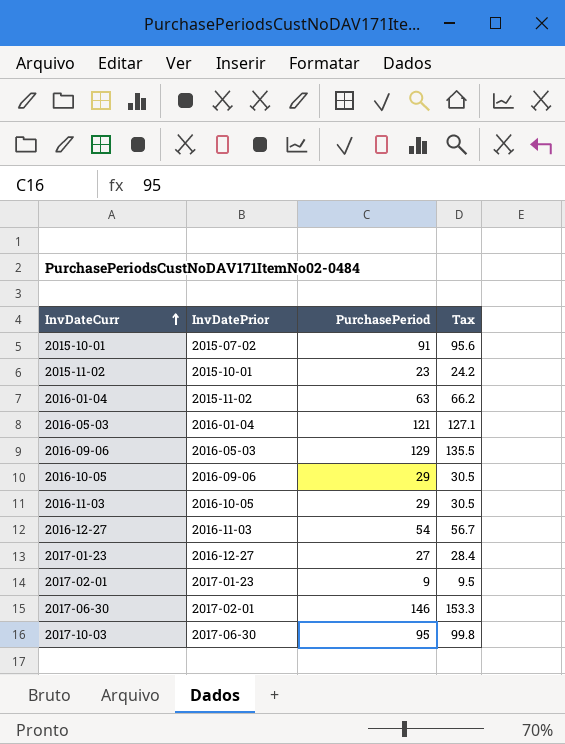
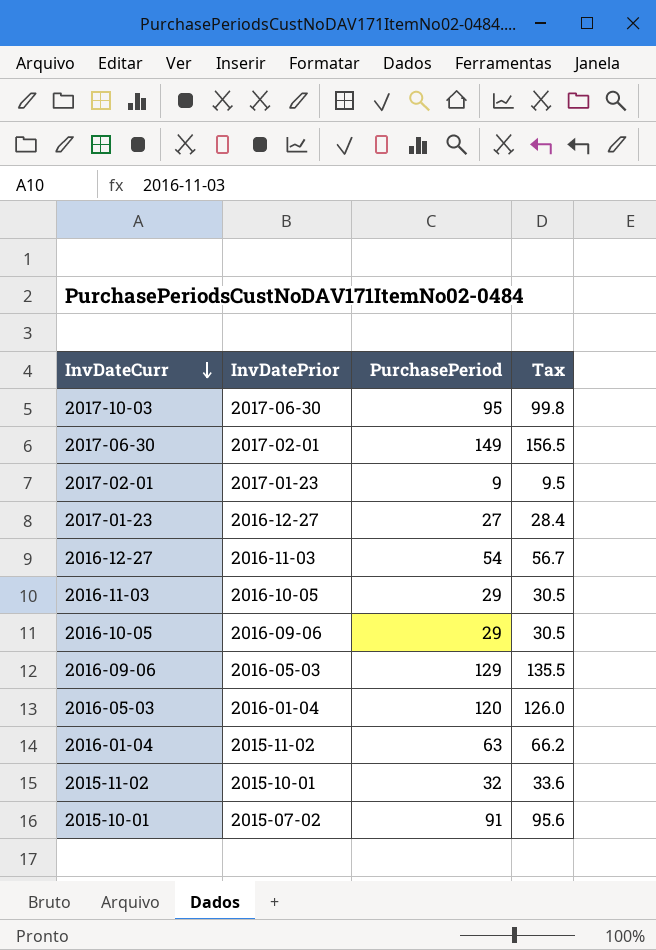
row order: InvDateCurr ascending -> InvDateCurr descending
2017-06-30 | PurchasePeriod: 146 -> 149
2017-06-30 | Tax: 153.3 -> 156.5
2016-05-03 | PurchasePeriod: 121 -> 120
2016-05-03 | Tax: 127.1 -> 126.0
2015-11-02 | PurchasePeriod: 23 -> 32
2015-11-02 | Tax: 24.2 -> 33.6

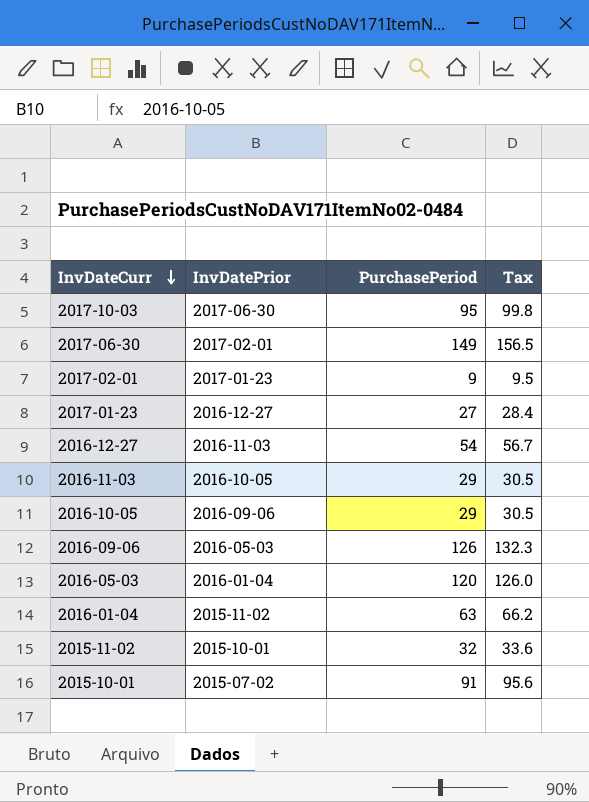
2016-09-06 | PurchasePeriod: 129 -> 126
2016-09-06 | Tax: 135.5 -> 132.3

